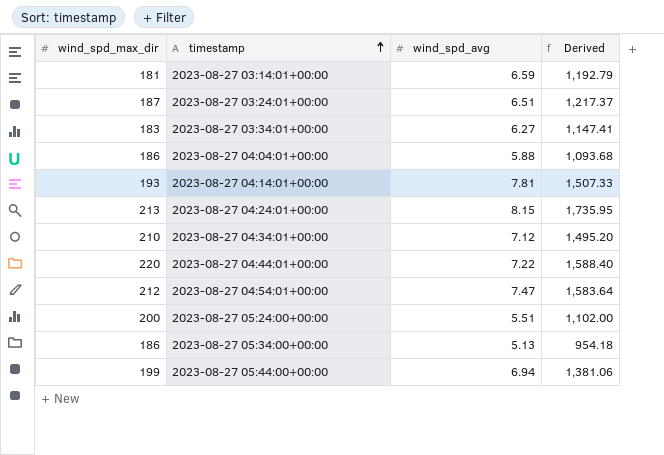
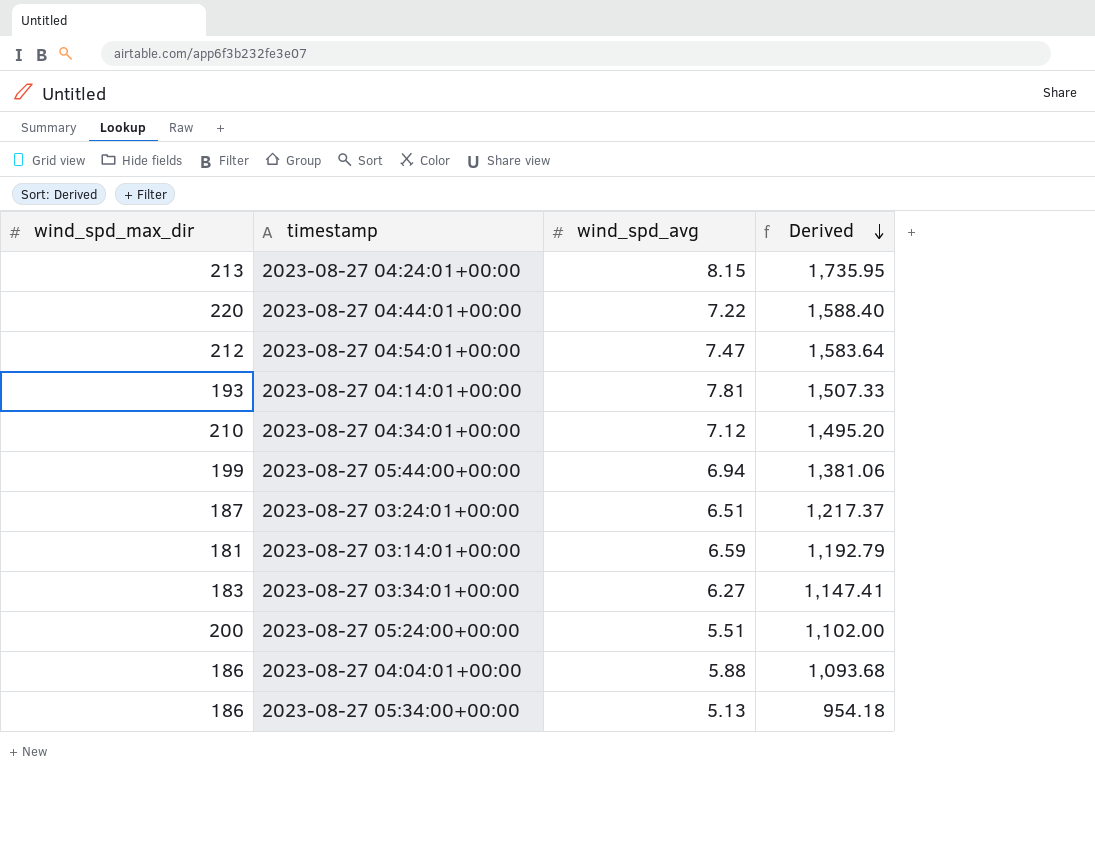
row order: timestamp ascending -> Derived descending

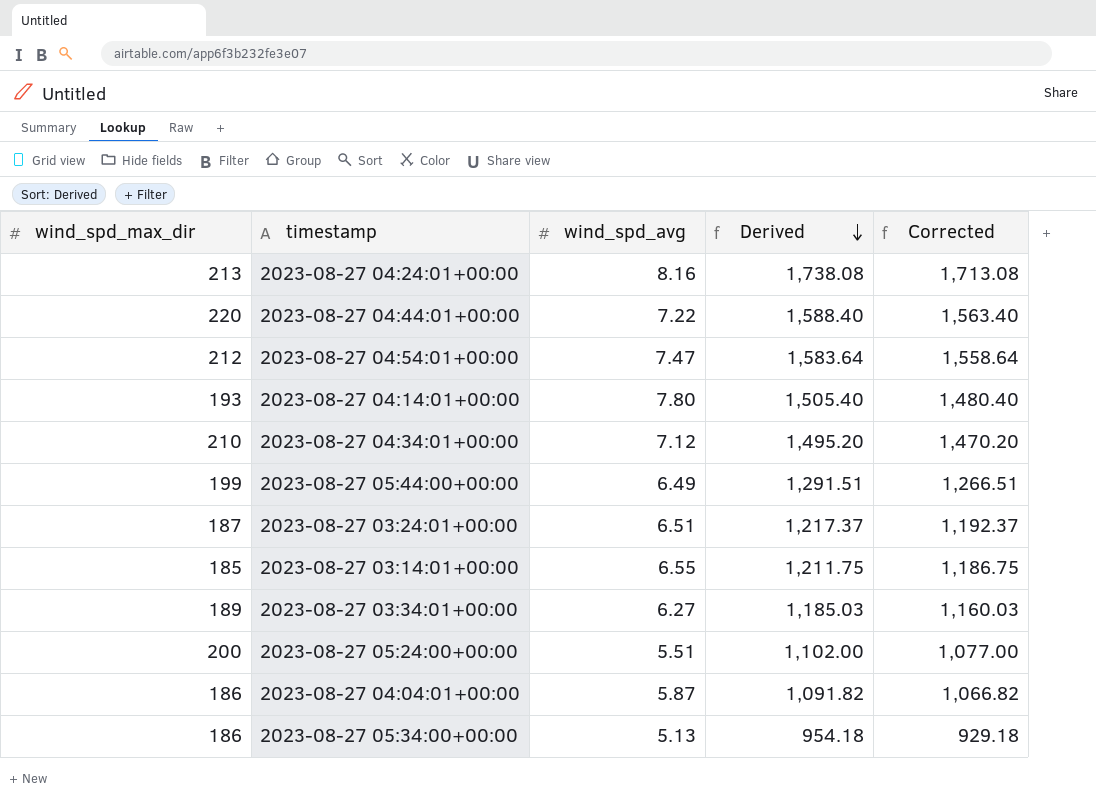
column Corrected | formula: none -> [Derived] - 25
2023-08-27 04:24:01+00:00 | wind_spd_avg: 8.15 -> 8.16
2023-08-27 04:24:01+00:00 | Derived: 1,735.95 -> 1,738.08
2023-08-27 04:14:01+00:00 | wind_spd_avg: 7.81 -> 7.80
2023-08-27 04:14:01+00:00 | Derived: 1,507.33 -> 1,505.40
2023-08-27 05:44:00+00:00 | wind_spd_avg: 6.94 -> 6.49
2023-08-27 05:44:00+00:00 | Derived: 1,381.06 -> 1,291.51
2023-08-27 03:14:01+00:00 | wind_spd_max_dir: 181 -> 185
2023-08-27 03:14:01+00:00 | wind_spd_avg: 6.59 -> 6.55
2023-08-27 03:14:01+00:00 | Derived: 1,192.79 -> 1,211.75
2023-08-27 03:34:01+00:00 | wind_spd_max_dir: 183 -> 189
2023-08-27 03:34:01+00:00 | Derived: 1,147.41 -> 1,185.03
2023-08-27 04:04:01+00:00 | wind_spd_avg: 5.88 -> 5.87
2023-08-27 04:04:01+00:00 | Derived: 1,093.68 -> 1,091.82

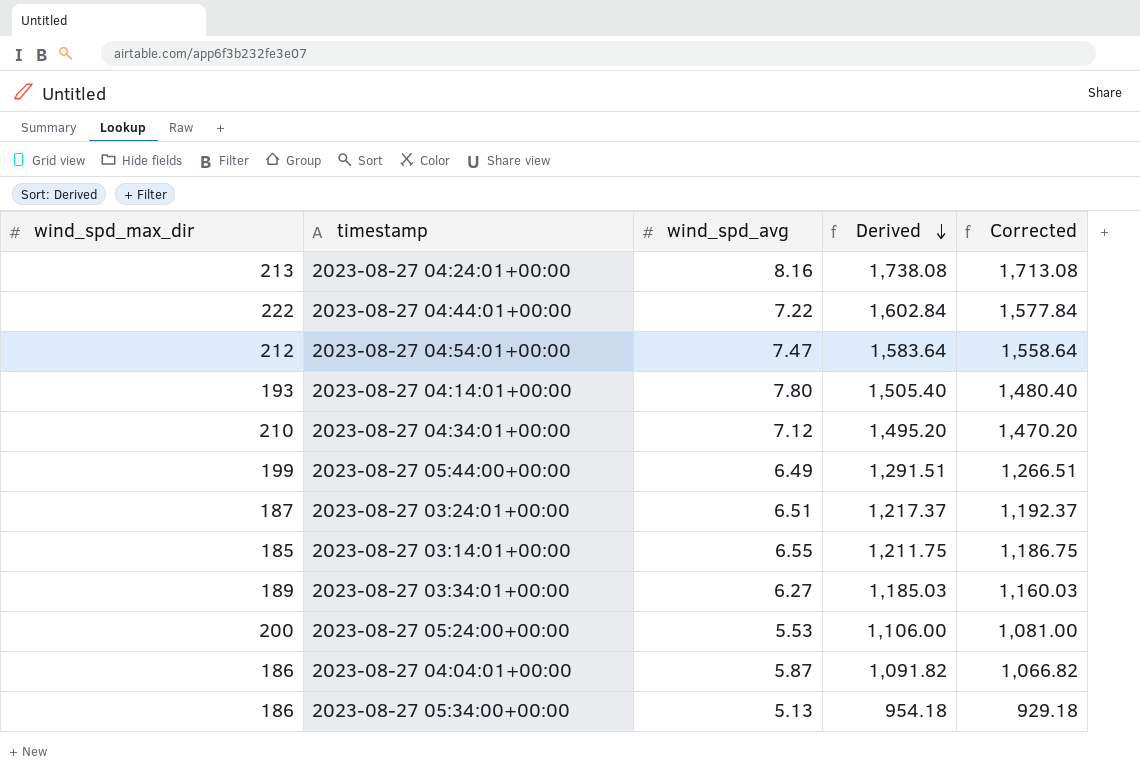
2023-08-27 04:44:01+00:00 | wind_spd_max_dir: 220 -> 222
2023-08-27 04:44:01+00:00 | Derived: 1,588.40 -> 1,602.84
2023-08-27 04:44:01+00:00 | Corrected: 1,563.40 -> 1,577.84
2023-08-27 05:24:00+00:00 | wind_spd_avg: 5.51 -> 5.53
2023-08-27 05:24:00+00:00 | Derived: 1,102.00 -> 1,106.00
2023-08-27 05:24:00+00:00 | Corrected: 1,077.00 -> 1,081.00

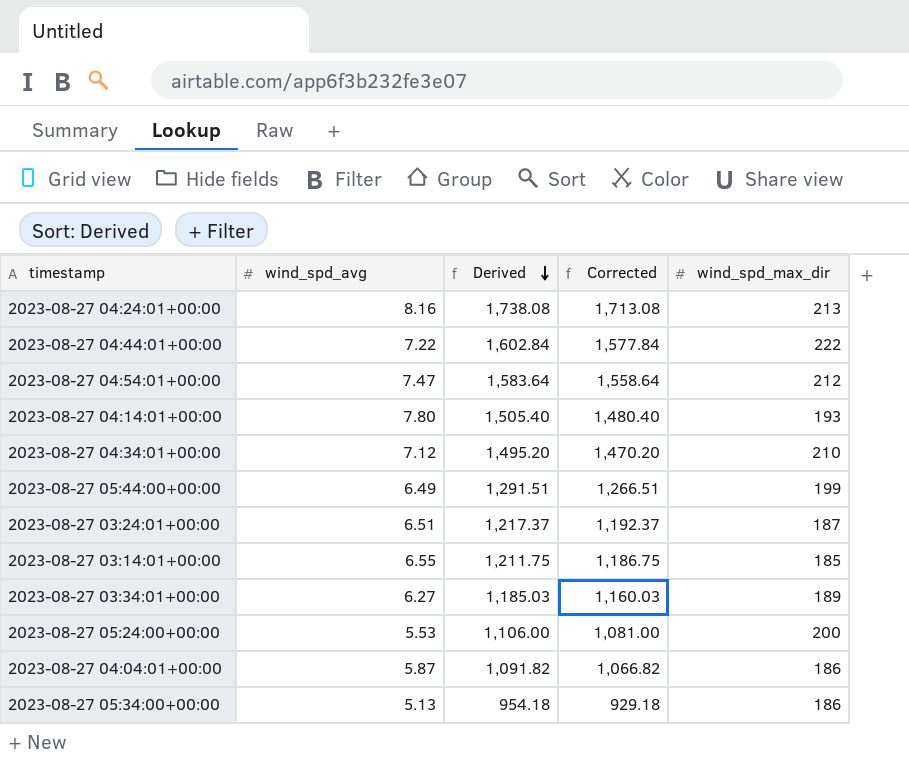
column wind_spd_max_dir | position: 1 -> 5

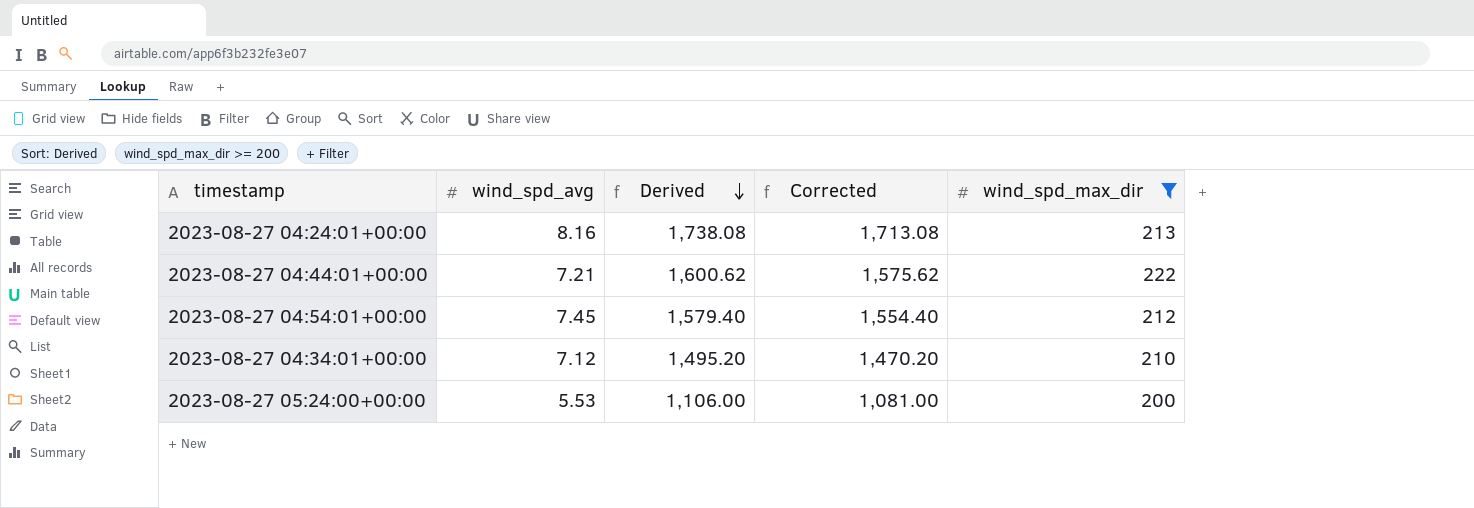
filter: none -> wind_spd_max_dir >= 200
2023-08-27 04:44:01+00:00 | wind_spd_avg: 7.22 -> 7.21
2023-08-27 04:44:01+00:00 | Derived: 1,602.84 -> 1,600.62
2023-08-27 04:44:01+00:00 | Corrected: 1,577.84 -> 1,575.62
2023-08-27 04:54:01+00:00 | wind_spd_avg: 7.47 -> 7.45
2023-08-27 04:54:01+00:00 | Derived: 1,583.64 -> 1,579.40
2023-08-27 04:54:01+00:00 | Corrected: 1,558.64 -> 1,554.40

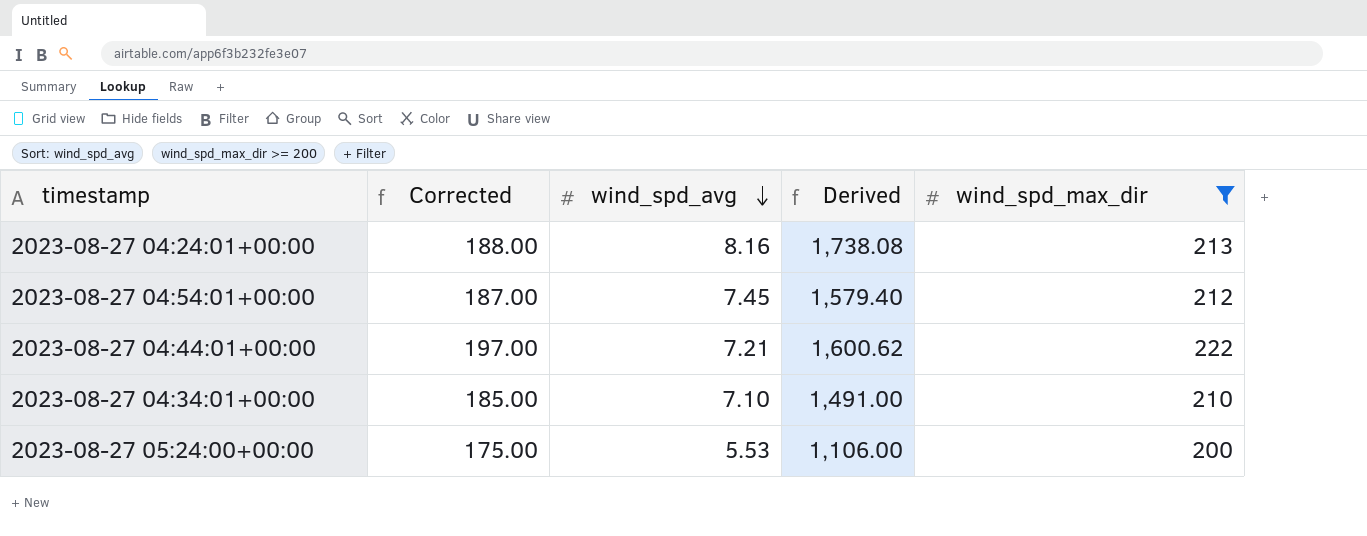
row order: Derived descending -> wind_spd_avg descending
column Corrected | formula: [Derived] - 25 -> [wind_spd_max_dir] - 25
column Corrected | position: 4 -> 2
2023-08-27 04:34:01+00:00 | wind_spd_avg: 7.12 -> 7.10
2023-08-27 04:34:01+00:00 | Derived: 1,495.20 -> 1,491.00

